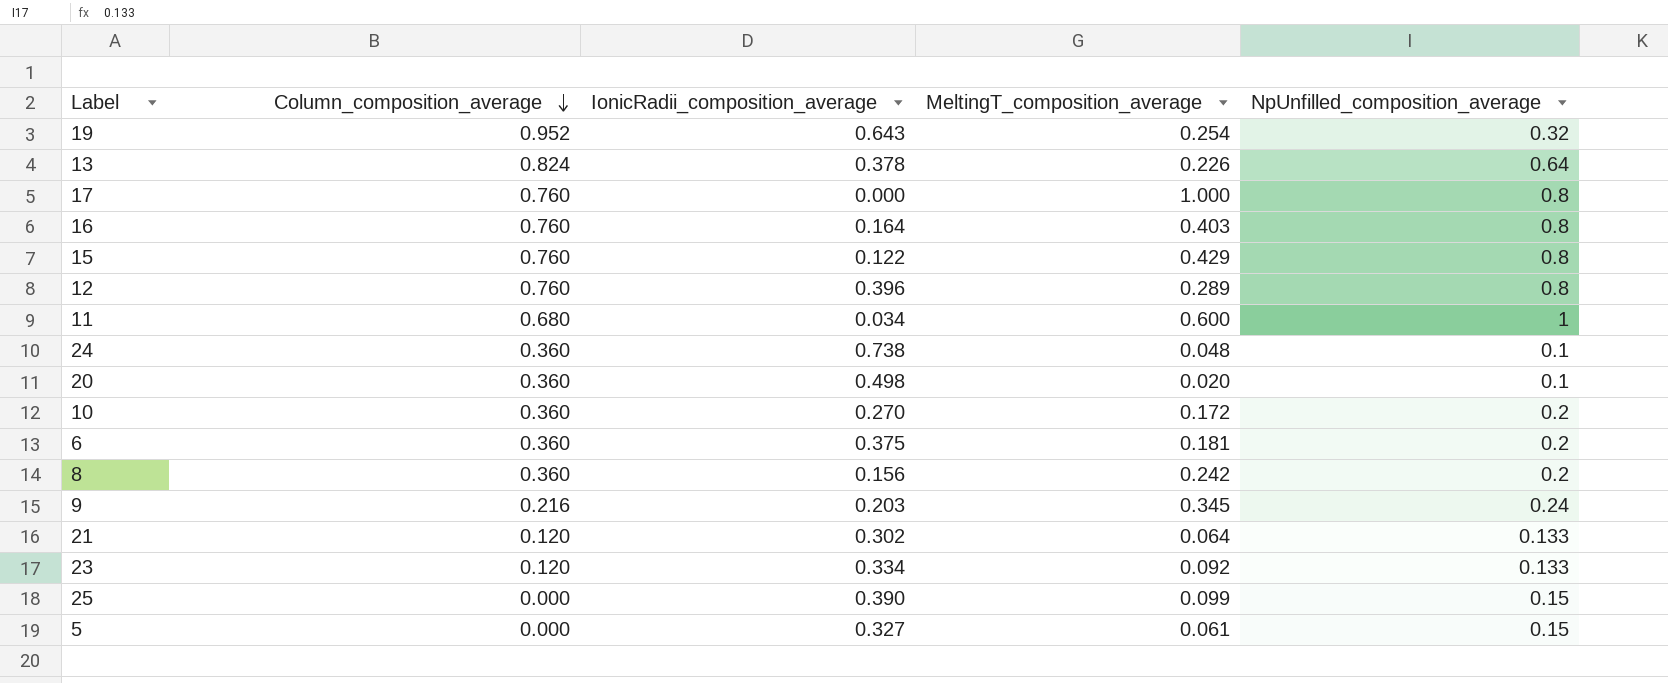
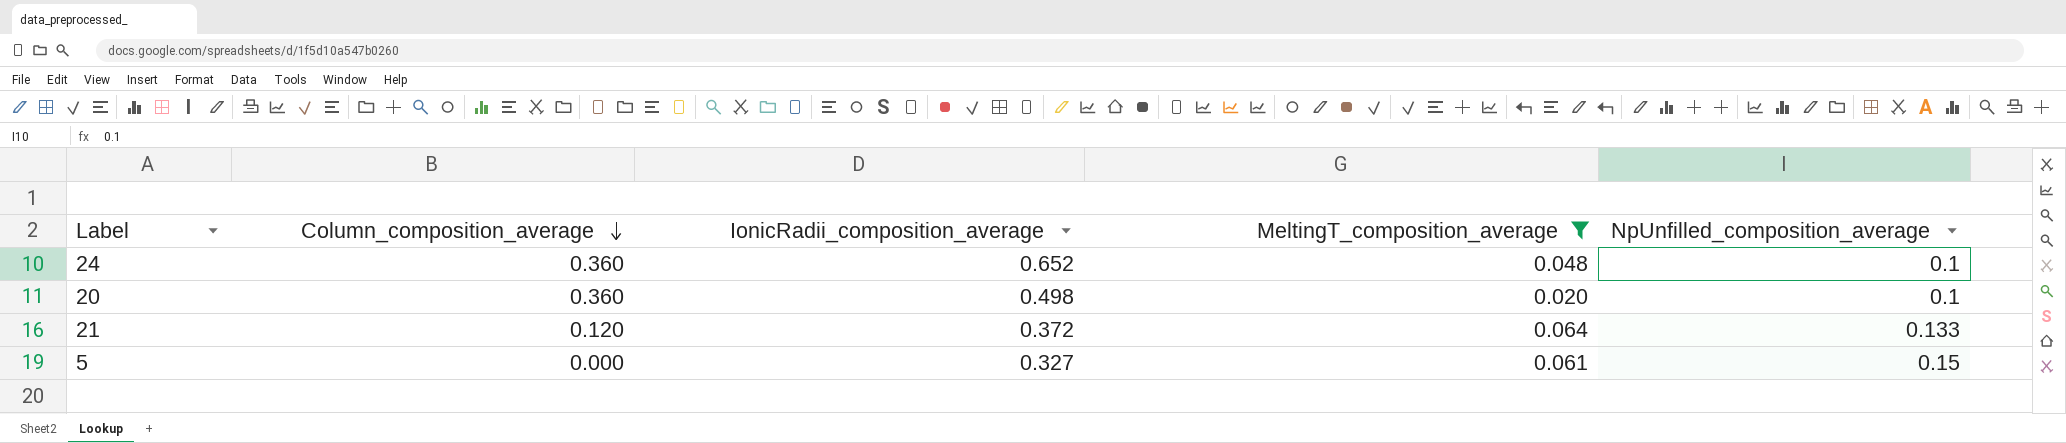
filter: none -> MeltingT_composition_average <= 0.064
24 | IonicRadii_composition_average: 0.738 -> 0.652
21 | IonicRadii_composition_average: 0.302 -> 0.372

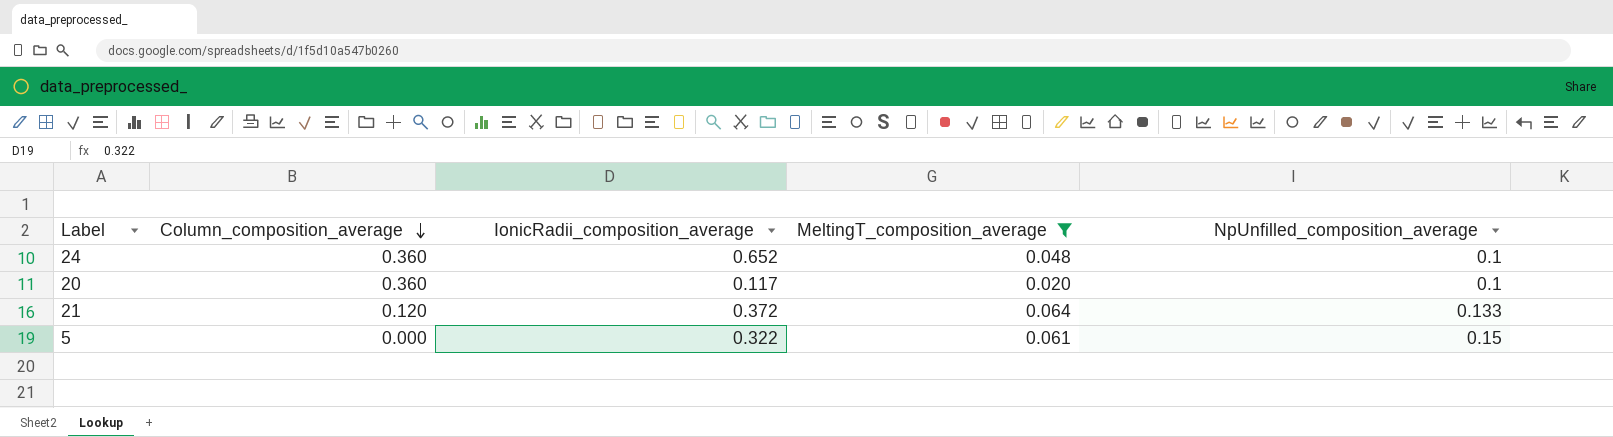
20 | IonicRadii_composition_average: 0.498 -> 0.117
5 | IonicRadii_composition_average: 0.327 -> 0.322

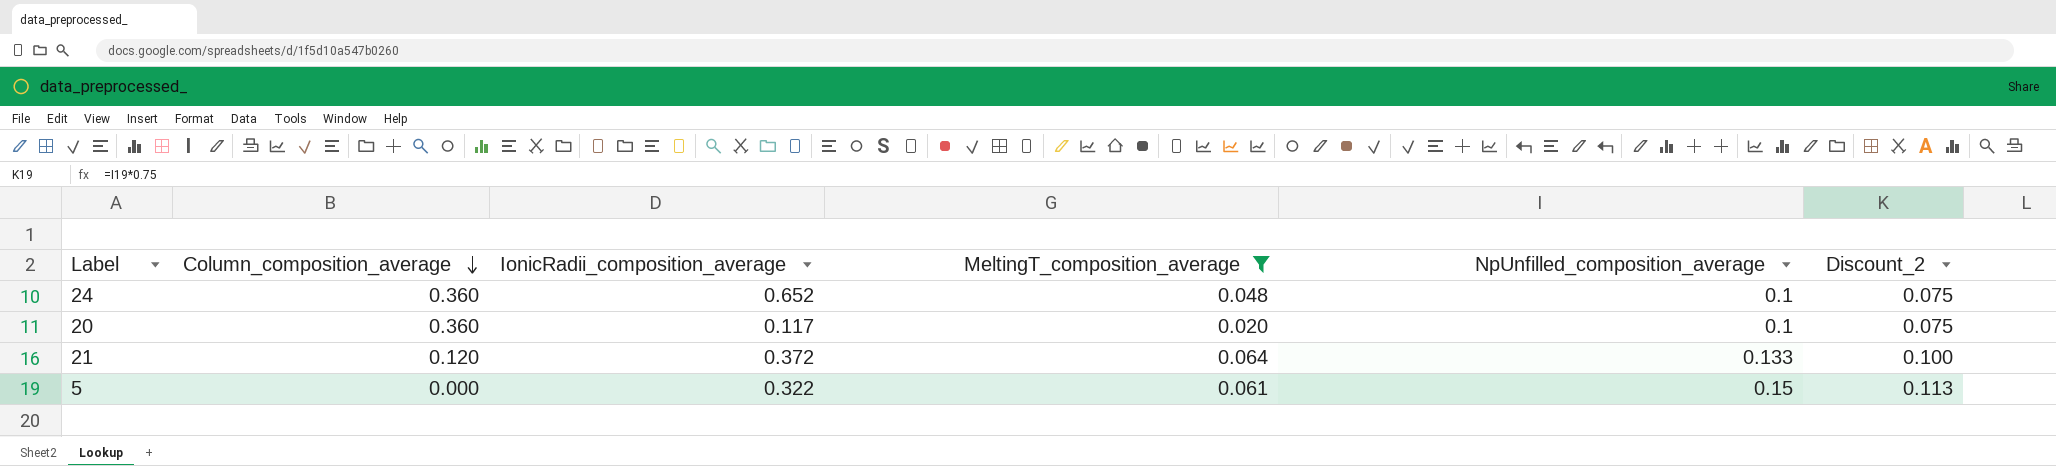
column Discount_2 | formula: none -> [NpUnfilled_composition_average] * 0.75

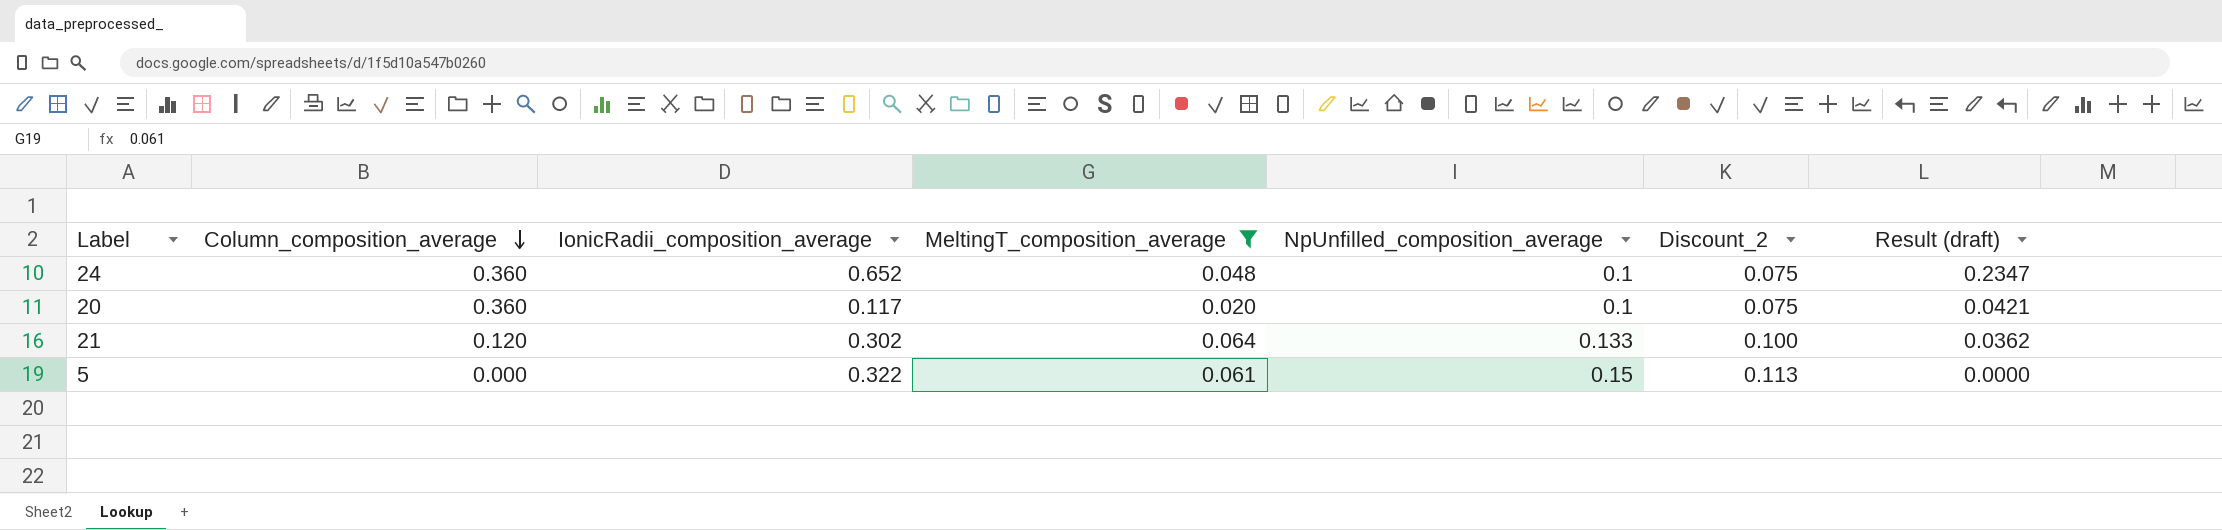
column Result (draft) | formula: none -> [Column_composition_average] * [IonicRadii_composition_average]
21 | IonicRadii_composition_average: 0.372 -> 0.302

